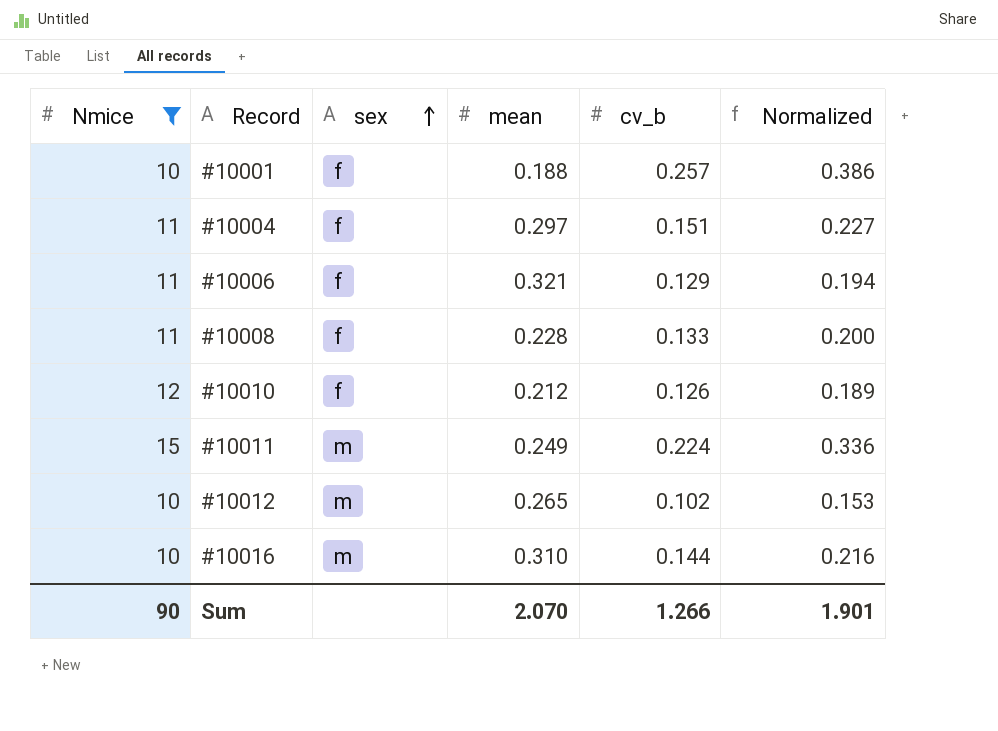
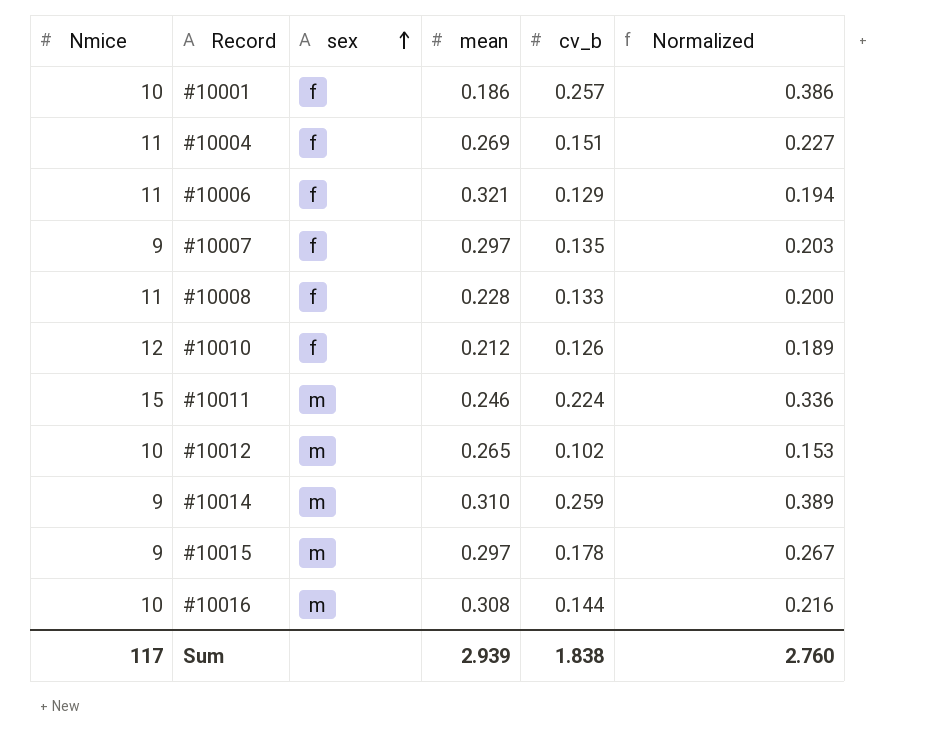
filter: Nmice != 9 -> none
#10001 | mean: 0.188 -> 0.186
#10004 | mean: 0.297 -> 0.269
#10011 | mean: 0.249 -> 0.246
#10016 | mean: 0.310 -> 0.308
Sum | Nmice: 90 -> 117
Sum | mean: 2.070 -> 2.939
Sum | cv_b: 1.266 -> 1.838
Sum | Normalized: 1.901 -> 2.760

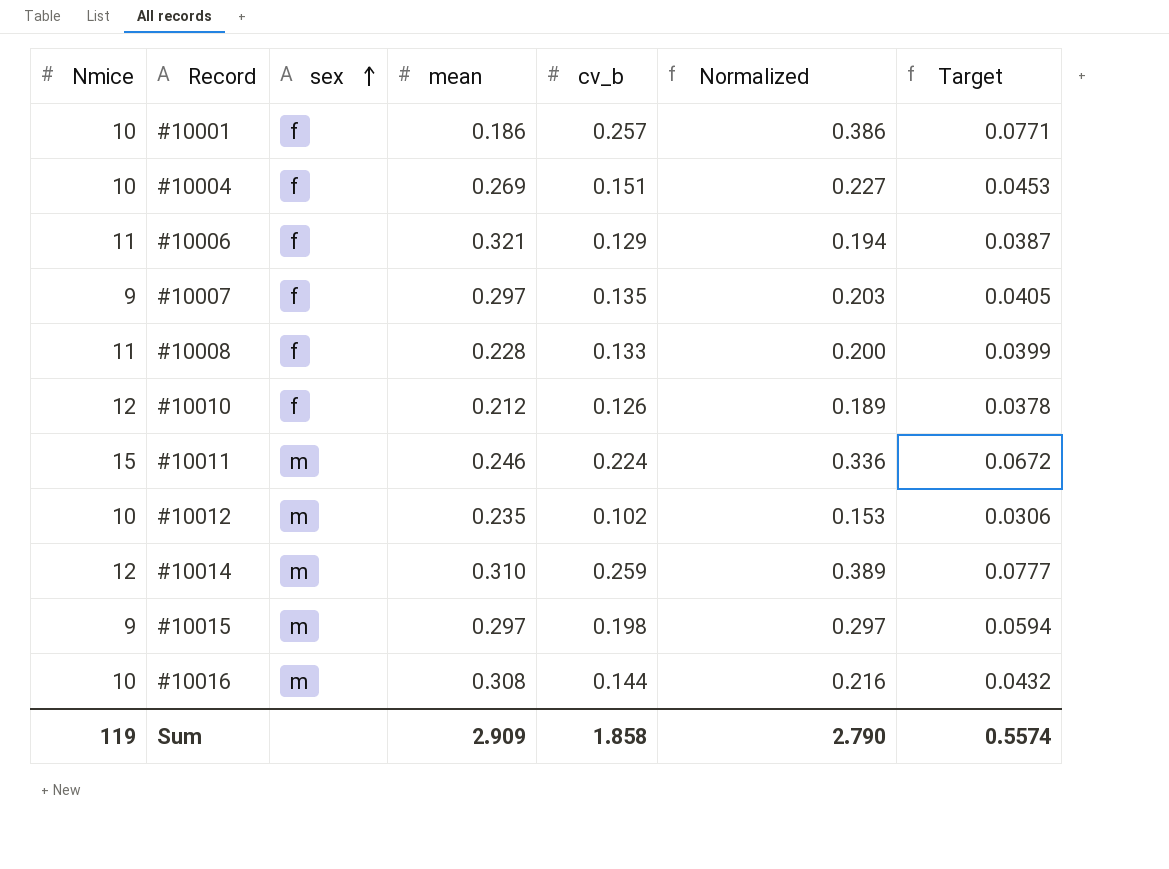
column Target | formula: none -> [cv_b] * 0.3
#10004 | Nmice: 11 -> 10
#10012 | mean: 0.265 -> 0.235
#10014 | Nmice: 9 -> 12
#10015 | cv_b: 0.178 -> 0.198
#10015 | Normalized: 0.267 -> 0.297
Sum | Nmice: 117 -> 119
Sum | mean: 2.939 -> 2.909
Sum | cv_b: 1.838 -> 1.858
Sum | Normalized: 2.760 -> 2.790

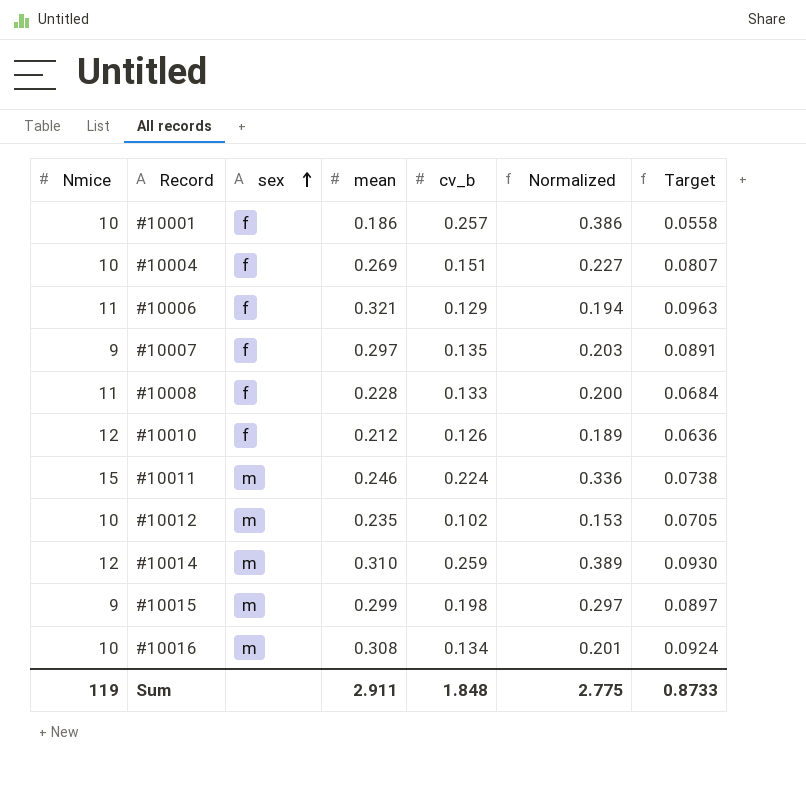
column Target | formula: [cv_b] * 0.3 -> [mean] * 0.3
#10015 | mean: 0.297 -> 0.299
#10016 | cv_b: 0.144 -> 0.134
#10016 | Normalized: 0.216 -> 0.201
Sum | mean: 2.909 -> 2.911
Sum | cv_b: 1.858 -> 1.848
Sum | Normalized: 2.790 -> 2.775
Sum | Target: 0.5574 -> 0.8733

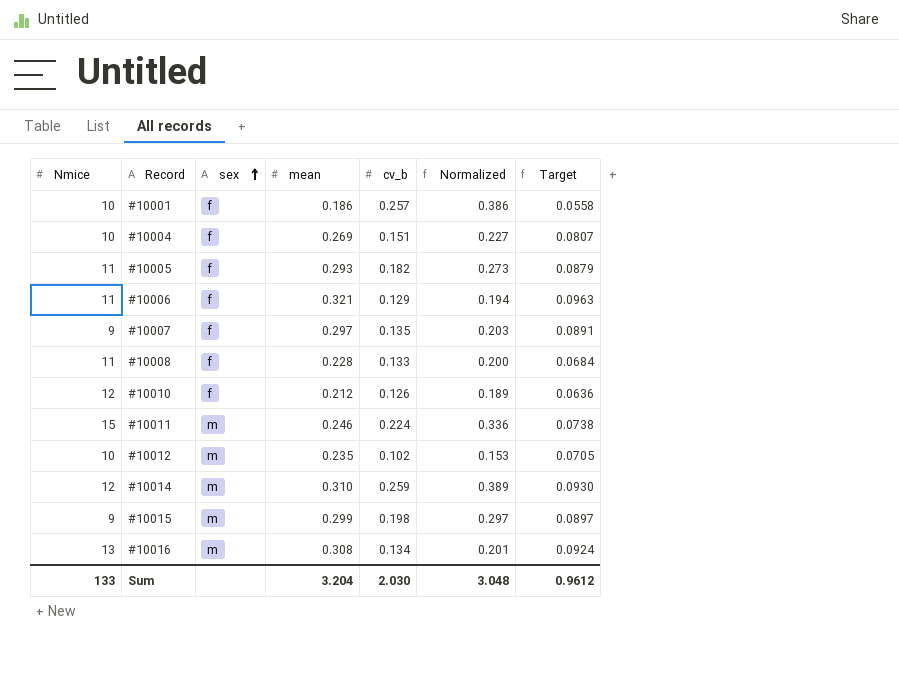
row #10005: none -> 11 | f | 0.293 | 0.182 | 0.273 | 0.0879
#10016 | Nmice: 10 -> 13
Sum | Nmice: 119 -> 133
Sum | mean: 2.911 -> 3.204
Sum | cv_b: 1.848 -> 2.030
Sum | Normalized: 2.775 -> 3.048
Sum | Target: 0.8733 -> 0.9612

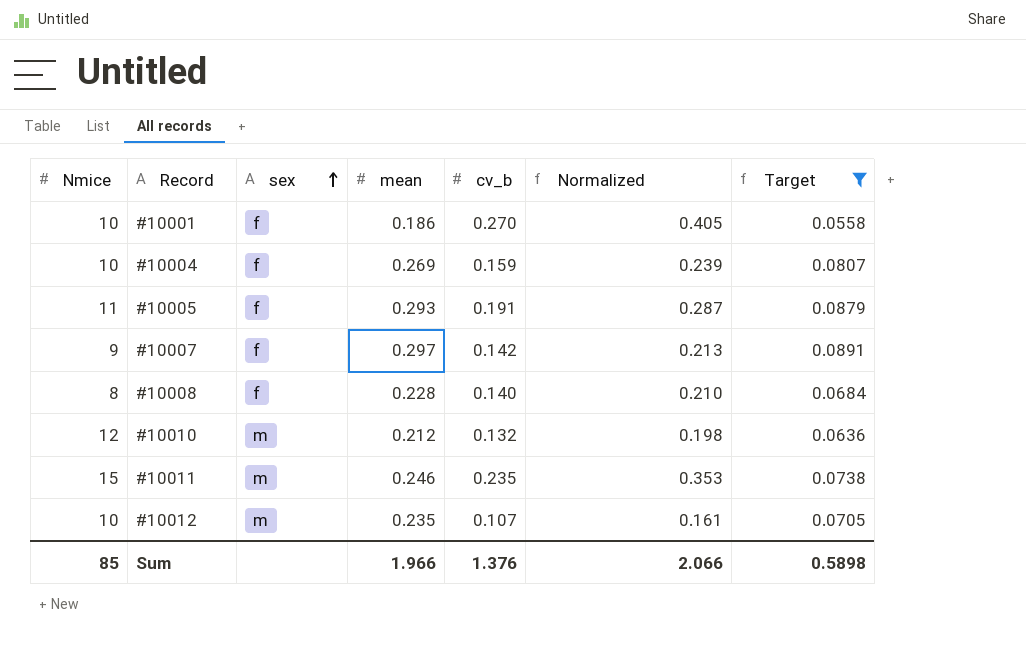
filter: none -> Target <= 0.0891
#10001 | cv_b: 0.257 -> 0.270
#10001 | Normalized: 0.386 -> 0.405
#10004 | cv_b: 0.151 -> 0.159
#10004 | Normalized: 0.227 -> 0.239
#10005 | cv_b: 0.182 -> 0.191
#10005 | Normalized: 0.273 -> 0.287
#10007 | cv_b: 0.135 -> 0.142
#10007 | Normalized: 0.203 -> 0.213
#10008 | Nmice: 11 -> 8
#10008 | cv_b: 0.133 -> 0.140
#10008 | Normalized: 0.200 -> 0.210
#10010 | sex: f -> m
#10010 | cv_b: 0.126 -> 0.132
#10010 | Normalized: 0.189 -> 0.198
#10011 | cv_b: 0.224 -> 0.235
#10011 | Normalized: 0.336 -> 0.353
#10012 | cv_b: 0.102 -> 0.107
#10012 | Normalized: 0.153 -> 0.161
Sum | Nmice: 133 -> 85
Sum | mean: 3.204 -> 1.966
Sum | cv_b: 2.030 -> 1.376
Sum | Normalized: 3.048 -> 2.066
Sum | Target: 0.9612 -> 0.5898

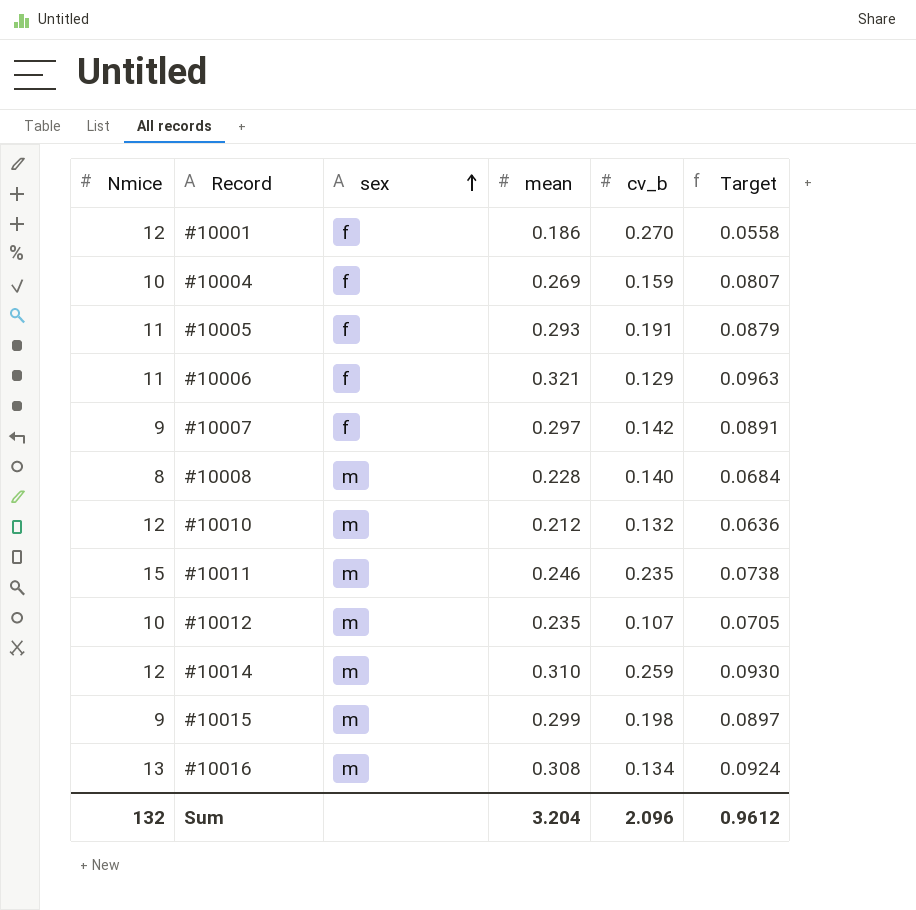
filter: Target <= 0.0891 -> none
column Normalized | formula: [cv_b] * 1.5 -> none
#10001 | Nmice: 10 -> 12
#10008 | sex: f -> m
Sum | Nmice: 85 -> 132
Sum | mean: 1.966 -> 3.204
Sum | cv_b: 1.376 -> 2.096
Sum | Target: 0.5898 -> 0.9612

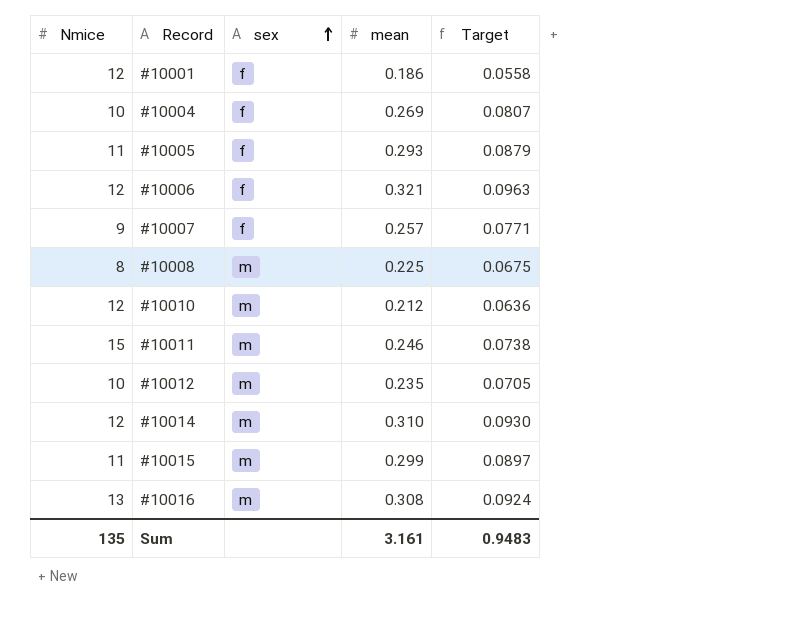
column cv_b | position: 5 -> none
#10006 | Nmice: 11 -> 12
#10007 | mean: 0.297 -> 0.257
#10007 | Target: 0.0891 -> 0.0771
#10008 | mean: 0.228 -> 0.225
#10008 | Target: 0.0684 -> 0.0675
#10015 | Nmice: 9 -> 11
Sum | Nmice: 132 -> 135
Sum | mean: 3.204 -> 3.161
Sum | Target: 0.9612 -> 0.9483

